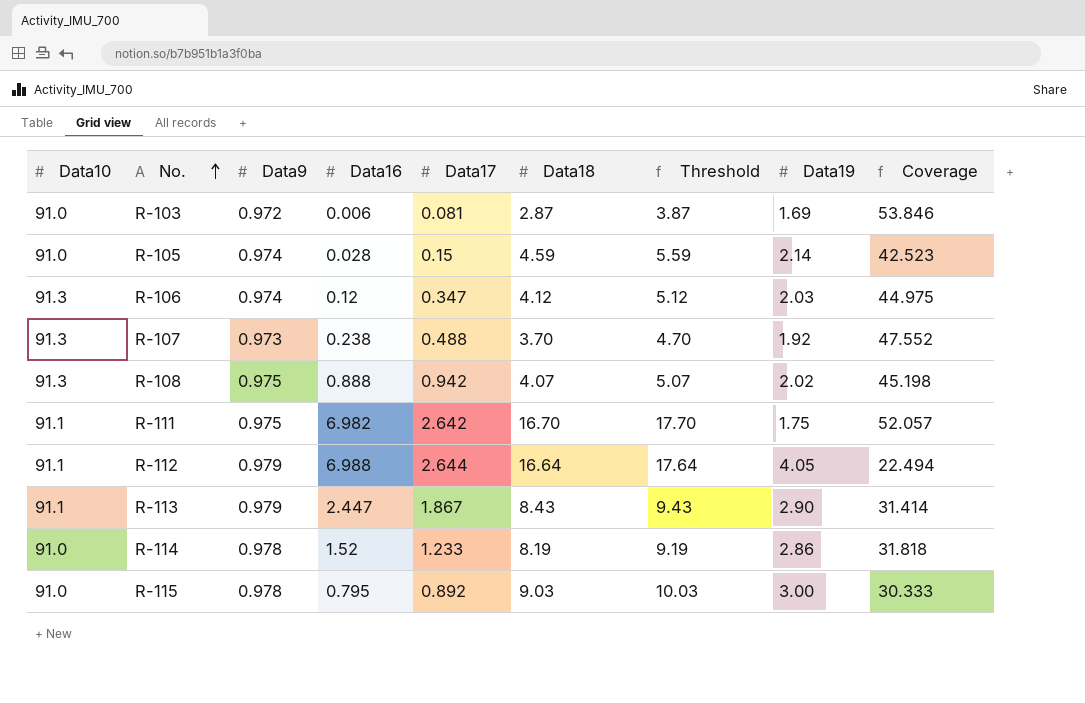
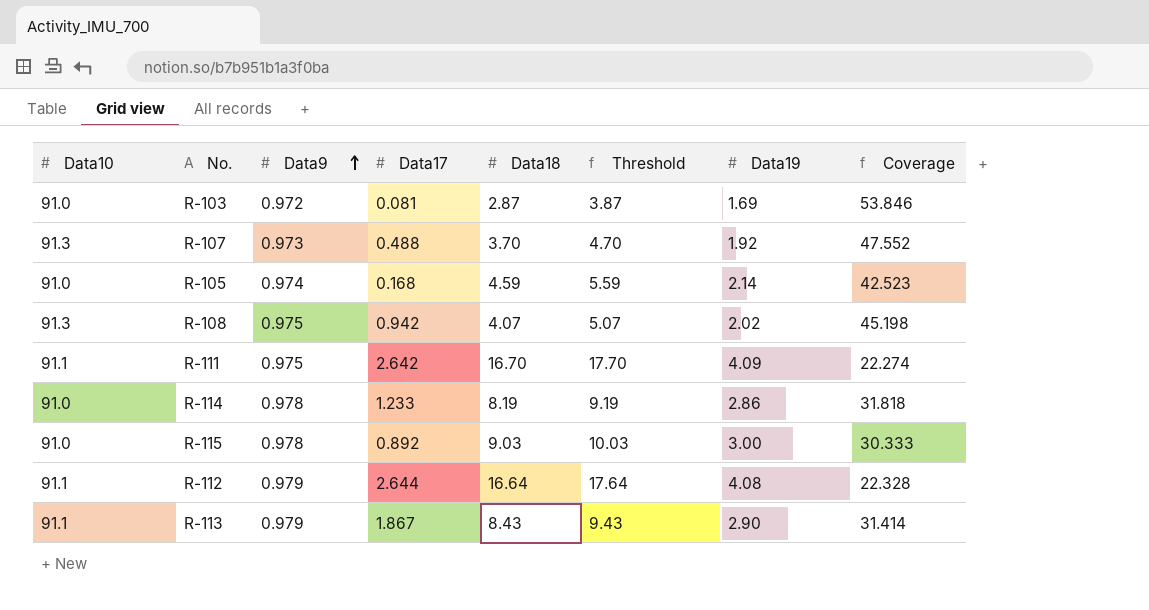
row order: No. ascending -> Data9 ascending
column Data16 | position: 4 -> none
row R-106: 91.3 | 0.974 | 0.12 | 0.347 | 4.12 | 5.12 | 2.03 | 44.975 -> none
R-105 | Data17: 0.15 -> 0.168
R-111 | Data19: 1.75 -> 4.09
R-111 | Coverage: 52.057 -> 22.274
R-112 | Data19: 4.05 -> 4.08
R-112 | Coverage: 22.494 -> 22.328

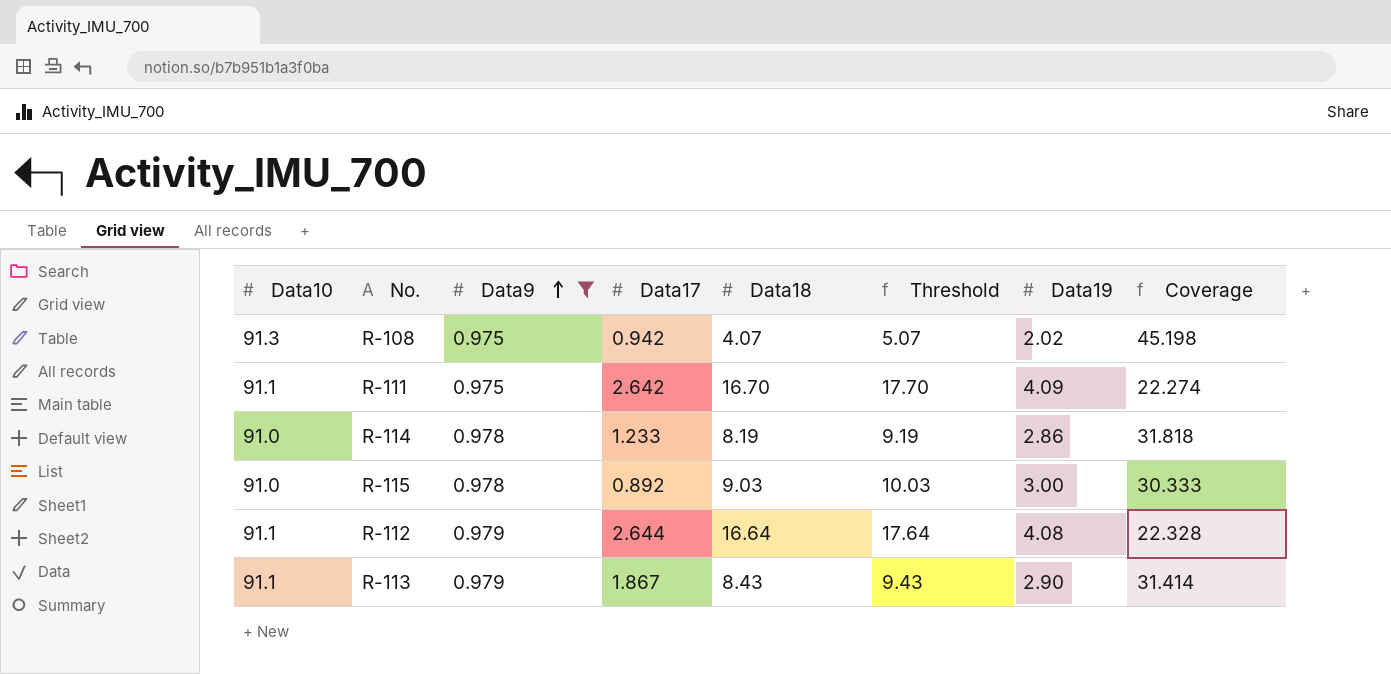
filter: none -> Data9 >= 0.975

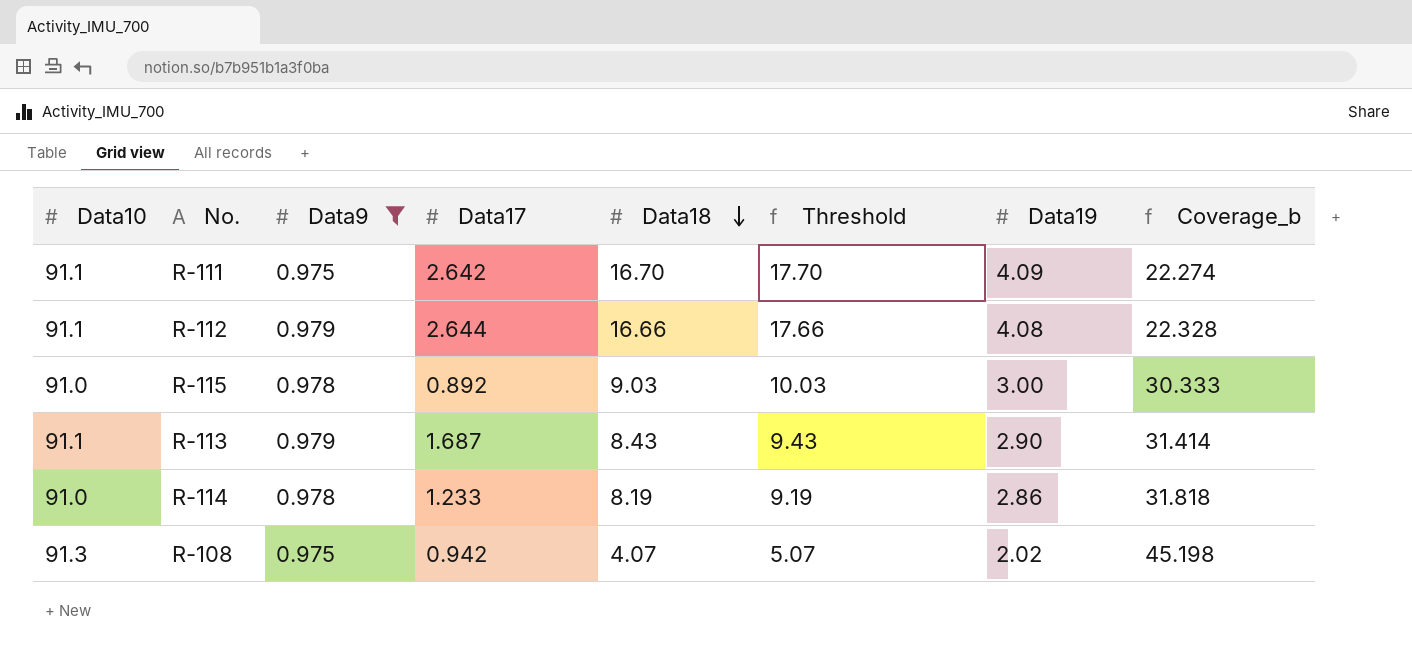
row order: Data9 ascending -> Data18 descending
column name: Coverage -> Coverage_b
R-112 | Data18: 16.64 -> 16.66
R-112 | Threshold: 17.64 -> 17.66
R-113 | Data17: 1.867 -> 1.687

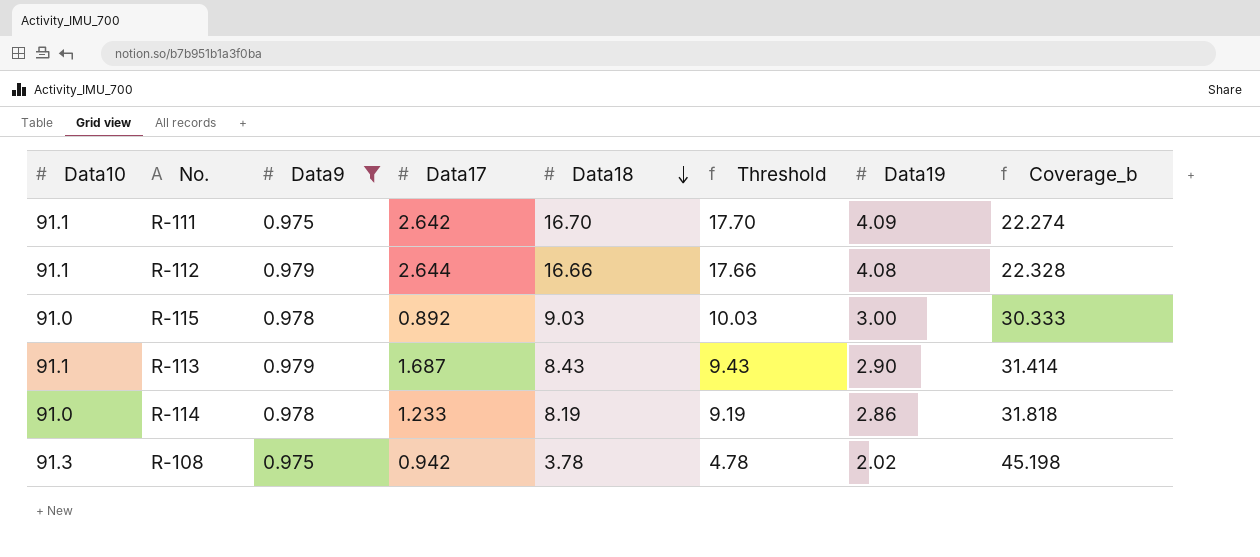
R-108 | Data18: 4.07 -> 3.78
R-108 | Threshold: 5.07 -> 4.78

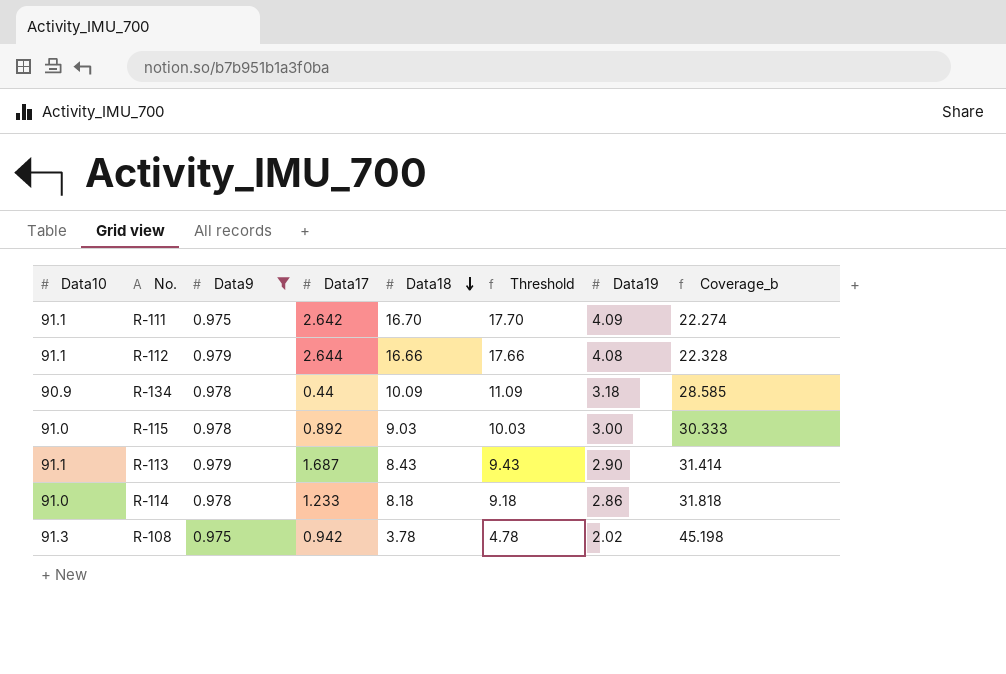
row R-134: none -> 90.9 | 0.978 | 0.44 | 10.09 | 11.09 | 3.18 | 28.585
R-114 | Data18: 8.19 -> 8.18
R-114 | Threshold: 9.19 -> 9.18

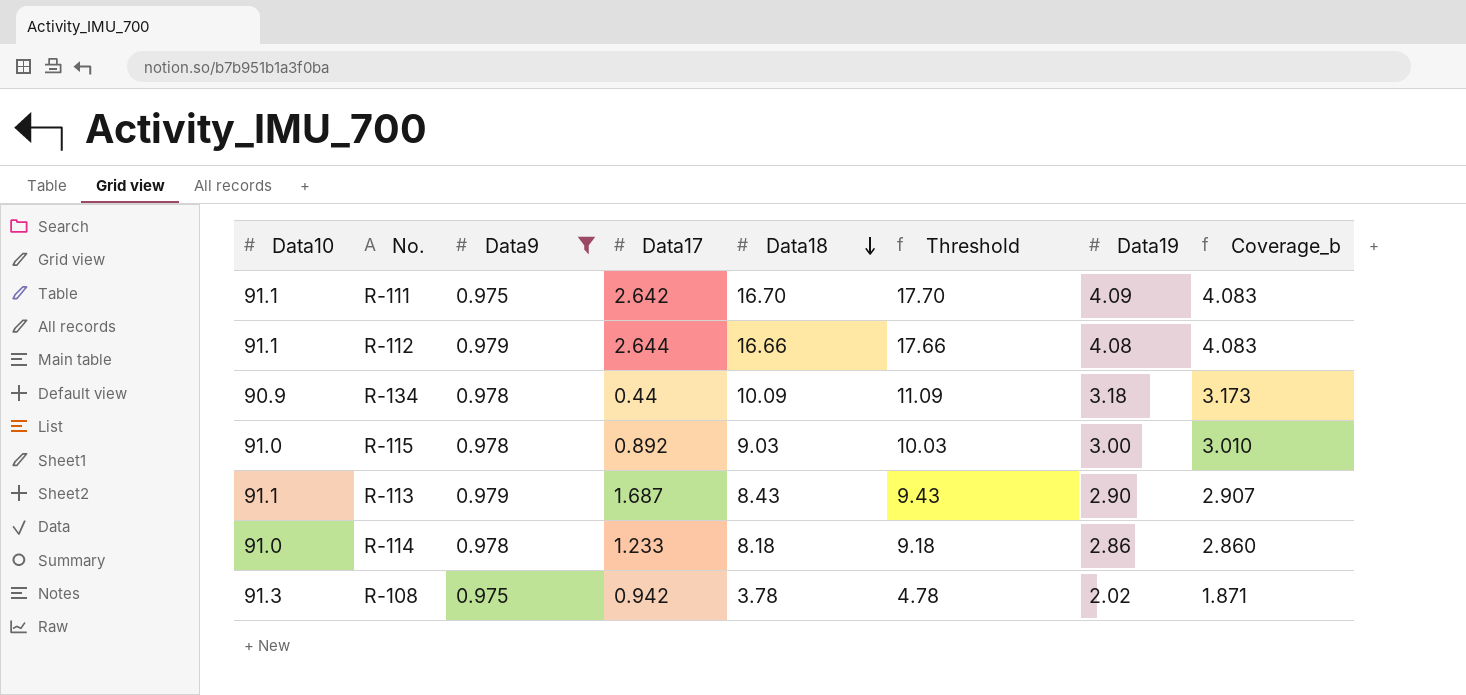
column Coverage_b | formula: [Data10] / [Data19] -> [Data18] / [Data19]

